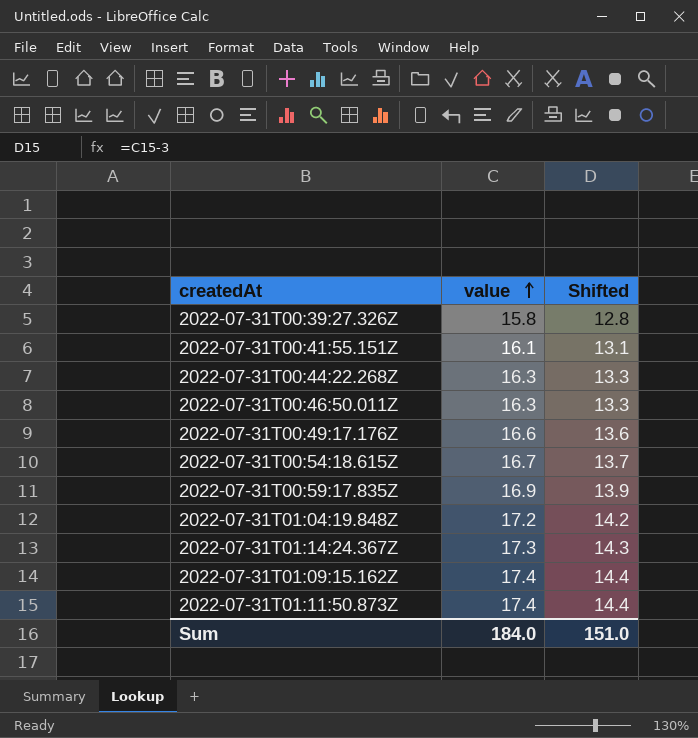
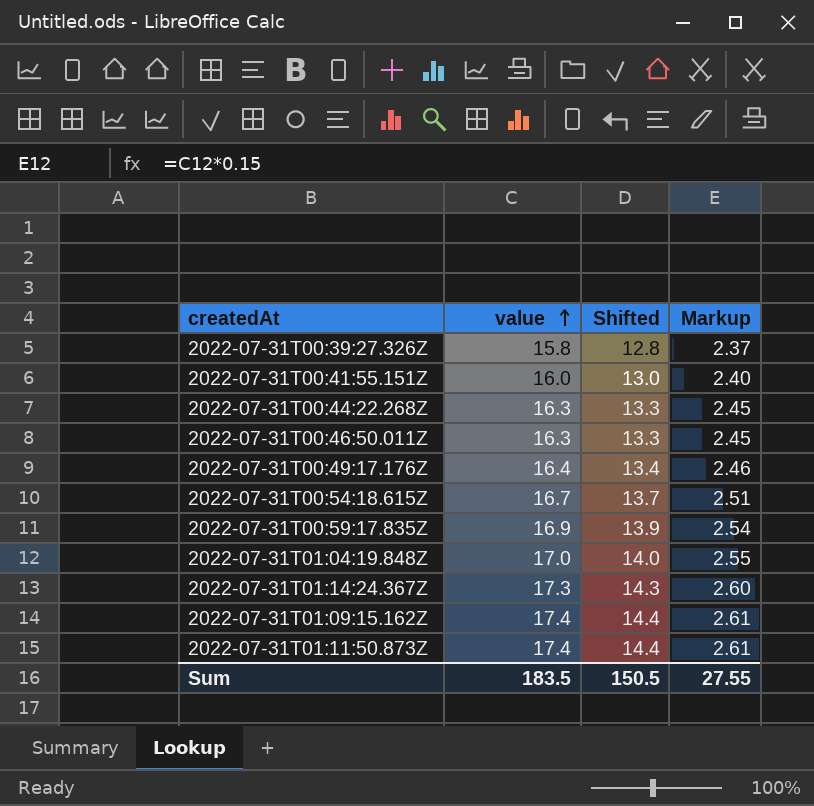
column Markup | formula: none -> [value] * 0.15
2022-07-31T00:41:55.151Z | value: 16.1 -> 16.0
2022-07-31T00:41:55.151Z | Shifted: 13.1 -> 13.0
2022-07-31T00:49:17.176Z | value: 16.6 -> 16.4
2022-07-31T00:49:17.176Z | Shifted: 13.6 -> 13.4
2022-07-31T01:04:19.848Z | value: 17.2 -> 17.0
2022-07-31T01:04:19.848Z | Shifted: 14.2 -> 14.0
Sum | value: 184.0 -> 183.5
Sum | Shifted: 151.0 -> 150.5

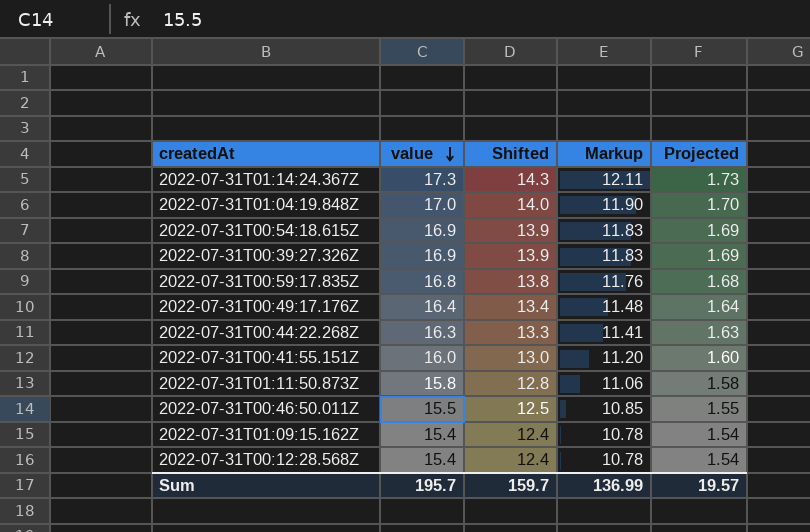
row order: value ascending -> value descending
column Markup | formula: [value] * 0.15 -> [value] * 0.7
column Projected | formula: none -> [value] * 0.1
2022-07-31T00:54:18.615Z | value: 16.7 -> 16.9
2022-07-31T00:54:18.615Z | Shifted: 13.7 -> 13.9
2022-07-31T00:39:27.326Z | value: 15.8 -> 16.9
2022-07-31T00:39:27.326Z | Shifted: 12.8 -> 13.9
2022-07-31T00:59:17.835Z | value: 16.9 -> 16.8
2022-07-31T00:59:17.835Z | Shifted: 13.9 -> 13.8
2022-07-31T01:11:50.873Z | value: 17.4 -> 15.8
2022-07-31T01:11:50.873Z | Shifted: 14.4 -> 12.8
2022-07-31T00:46:50.011Z | value: 16.3 -> 15.5
2022-07-31T00:46:50.011Z | Shifted: 13.3 -> 12.5
2022-07-31T01:09:15.162Z | value: 17.4 -> 15.4
2022-07-31T01:09:15.162Z | Shifted: 14.4 -> 12.4
row 2022-07-31T00:12:28.568Z: none -> 15.4 | 12.4 | 10.78 | 1.54
Sum | value: 183.5 -> 195.7
Sum | Shifted: 150.5 -> 159.7
Sum | Markup: 27.55 -> 136.99

